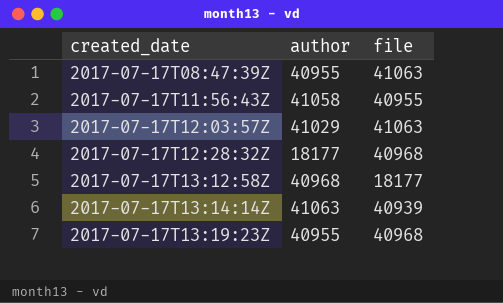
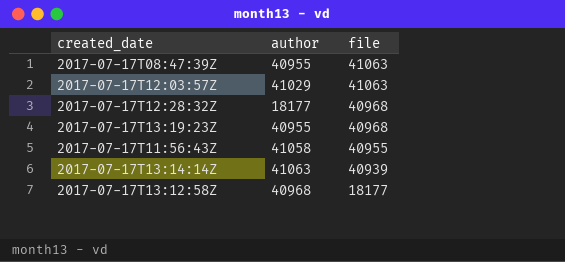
row order: created_date ascending -> file descending

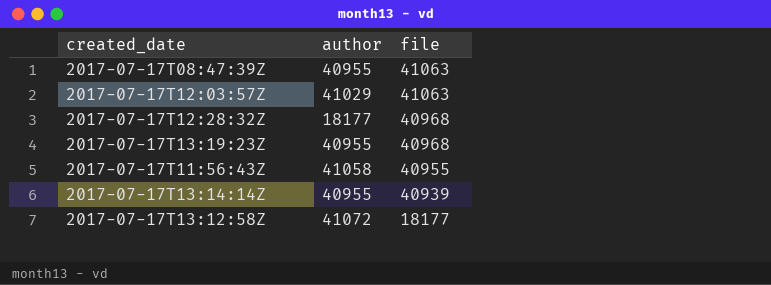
2017-07-17T13:14:14Z | author: 41063 -> 40955
2017-07-17T13:12:58Z | author: 40968 -> 41072

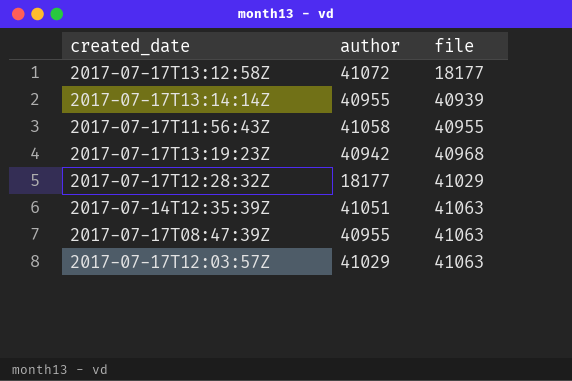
row order: file descending -> file ascending
2017-07-17T13:19:23Z | author: 40955 -> 40942
2017-07-17T12:28:32Z | file: 40968 -> 41029
row 2017-07-14T12:35:39Z: none -> 41051 | 41063

